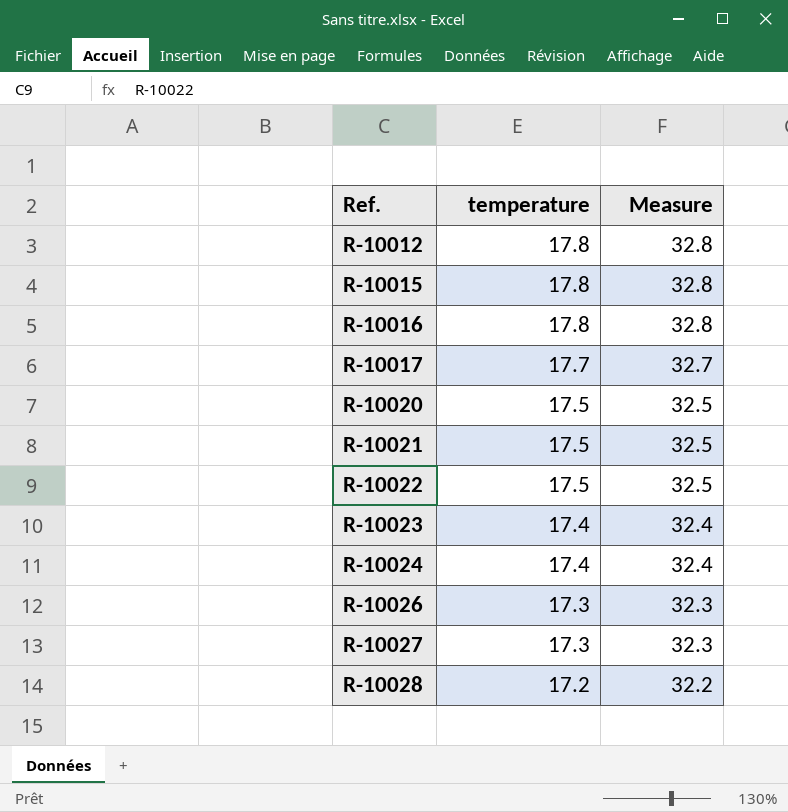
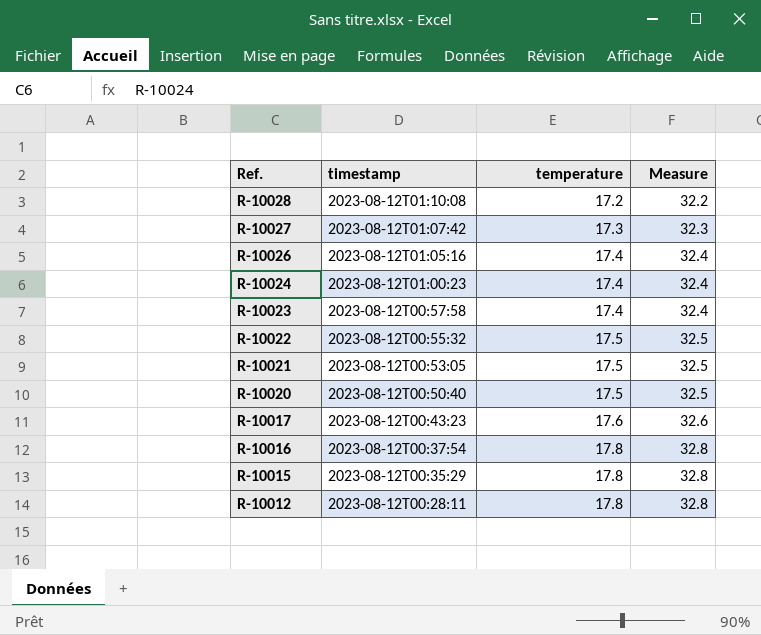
row order: Ref. ascending -> Ref. descending
column timestamp | position: none -> 2
R-10026 | temperature: 17.3 -> 17.4
R-10026 | Measure: 32.3 -> 32.4
R-10017 | temperature: 17.7 -> 17.6
R-10017 | Measure: 32.7 -> 32.6

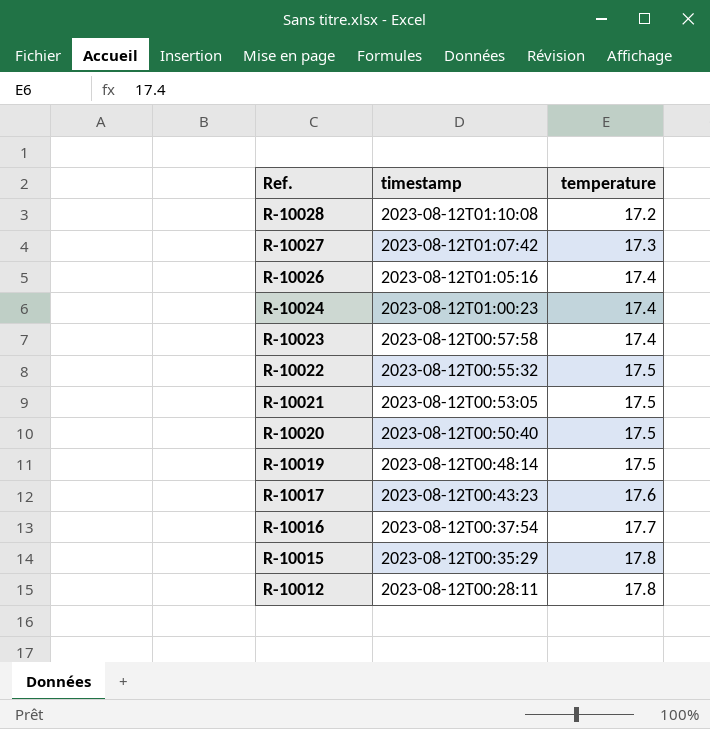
column Measure | formula: [temperature] + 15 -> none
row R-10019: none -> 2023-08-12T00:48:14 | 17.5
R-10016 | temperature: 17.8 -> 17.7

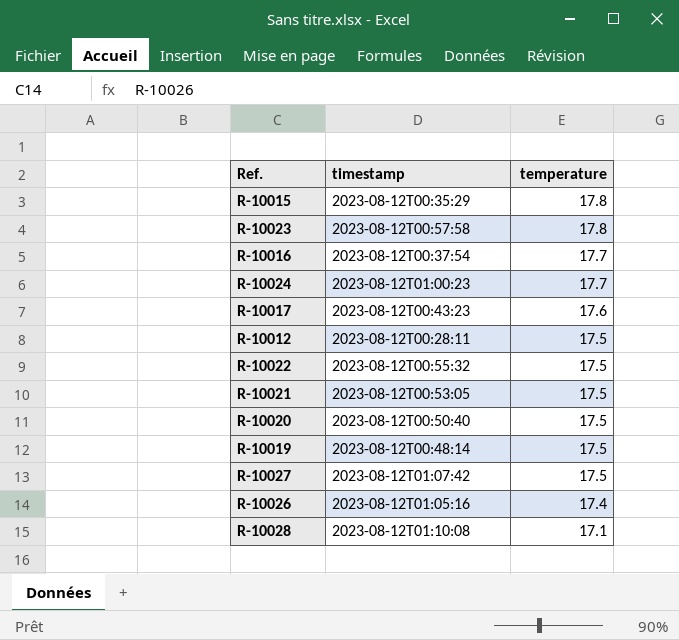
row order: Ref. descending -> temperature descending
R-10023 | temperature: 17.4 -> 17.8
R-10024 | temperature: 17.4 -> 17.7
R-10012 | temperature: 17.8 -> 17.5
R-10027 | temperature: 17.3 -> 17.5
R-10028 | temperature: 17.2 -> 17.1

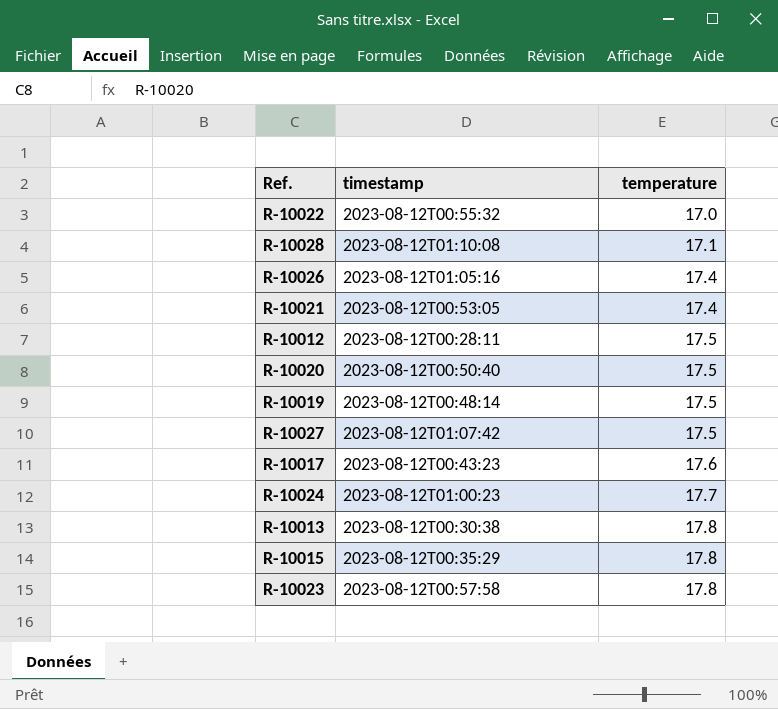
row order: temperature descending -> temperature ascending
row R-10016: 2023-08-12T00:37:54 | 17.7 -> none
R-10022 | temperature: 17.5 -> 17.0
R-10021 | temperature: 17.5 -> 17.4
row R-10013: none -> 2023-08-12T00:30:38 | 17.8

